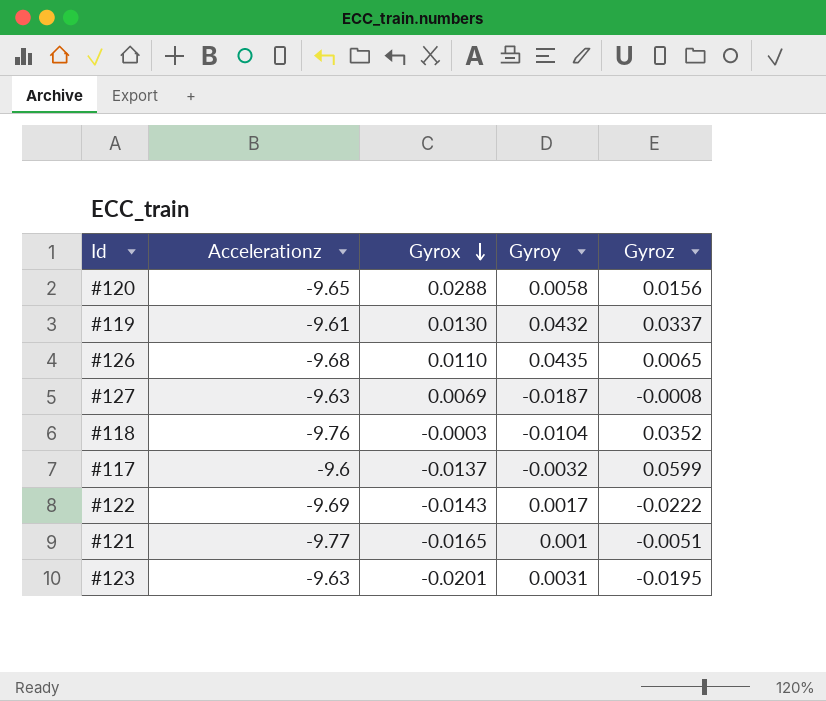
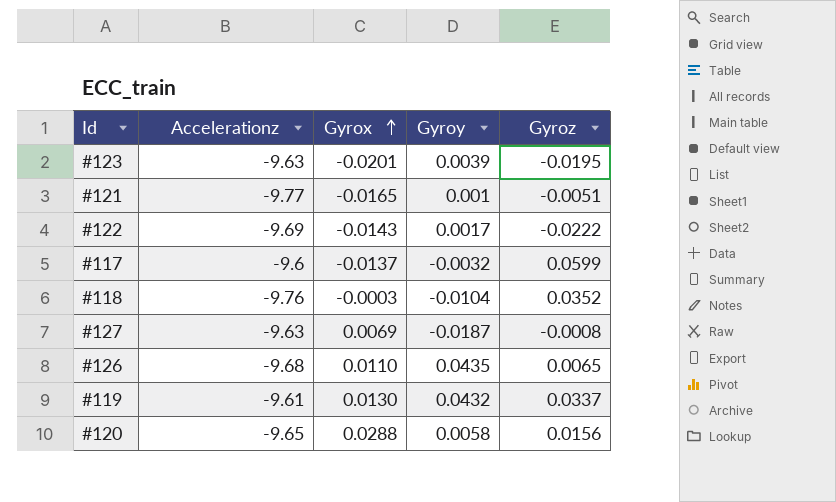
row order: Gyrox descending -> Gyrox ascending
#123 | Gyroy: 0.0031 -> 0.0039

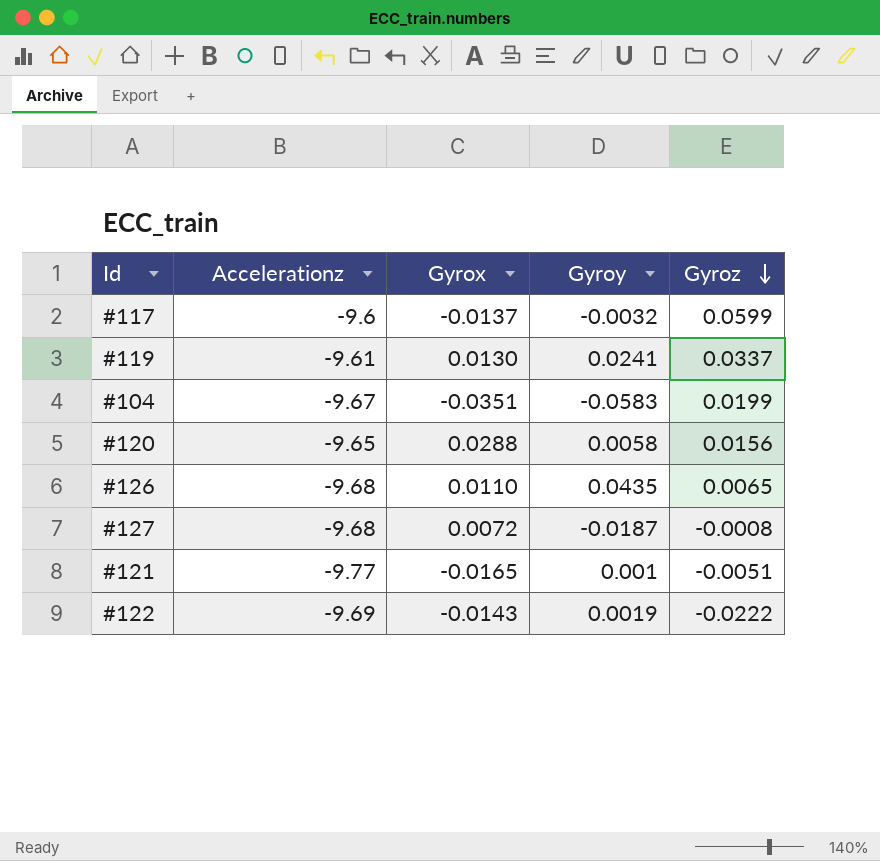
row order: Gyrox ascending -> Gyroz descending
row #123: -9.63 | -0.0201 | 0.0039 | -0.0195 -> none
row #118: -9.76 | -0.0003 | -0.0104 | 0.0352 -> none
#119 | Gyroy: 0.0432 -> 0.0241
row #104: none -> -9.67 | -0.0351 | -0.0583 | 0.0199
#127 | Accelerationz: -9.63 -> -9.68
#127 | Gyrox: 0.0069 -> 0.0072
#122 | Gyroy: 0.0017 -> 0.0019

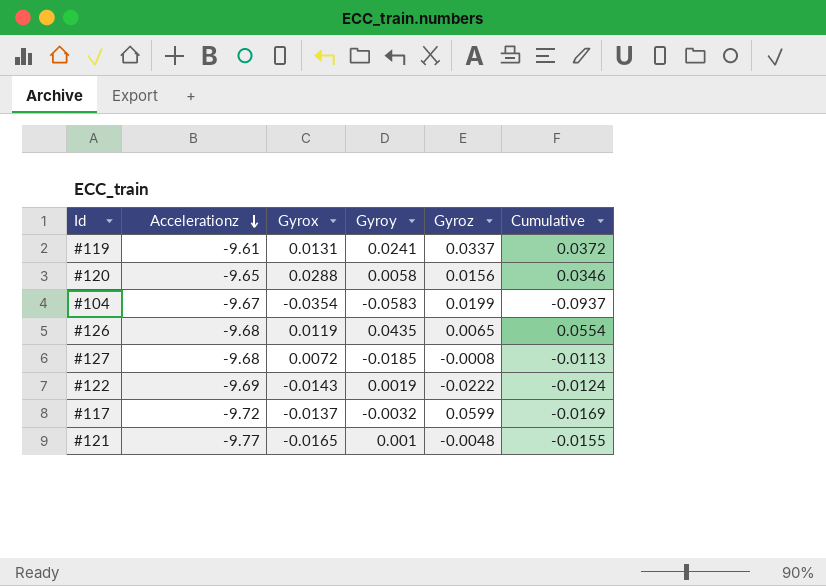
row order: Gyroz descending -> Accelerationz descending
column Cumulative | formula: none -> [Gyrox] + [Gyroy]
#119 | Gyrox: 0.0130 -> 0.0131
#104 | Gyrox: -0.0351 -> -0.0354
#126 | Gyrox: 0.0110 -> 0.0119
#127 | Gyroy: -0.0187 -> -0.0185
#117 | Accelerationz: -9.6 -> -9.72
#121 | Gyroz: -0.0051 -> -0.0048

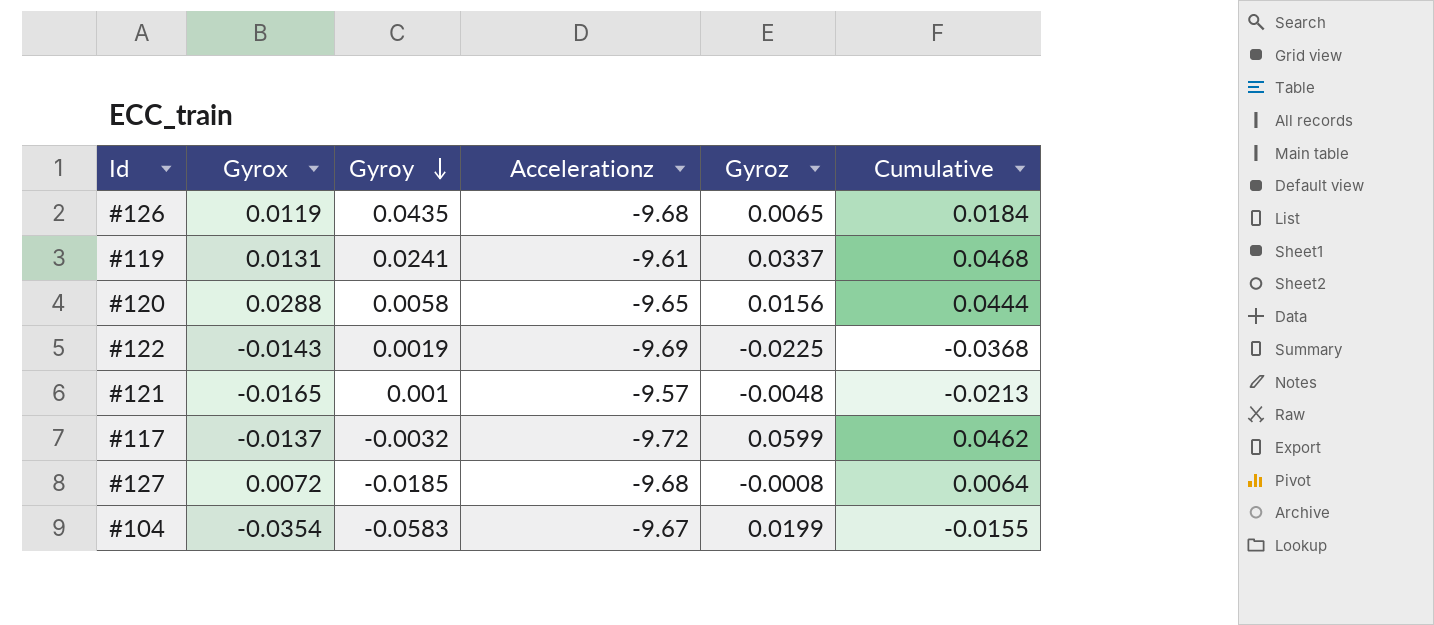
row order: Accelerationz descending -> Gyroy descending
column Accelerationz | position: 2 -> 4
column Cumulative | formula: [Gyrox] + [Gyroy] -> [Gyrox] + [Gyroz]
#122 | Gyroz: -0.0222 -> -0.0225
#121 | Accelerationz: -9.77 -> -9.57

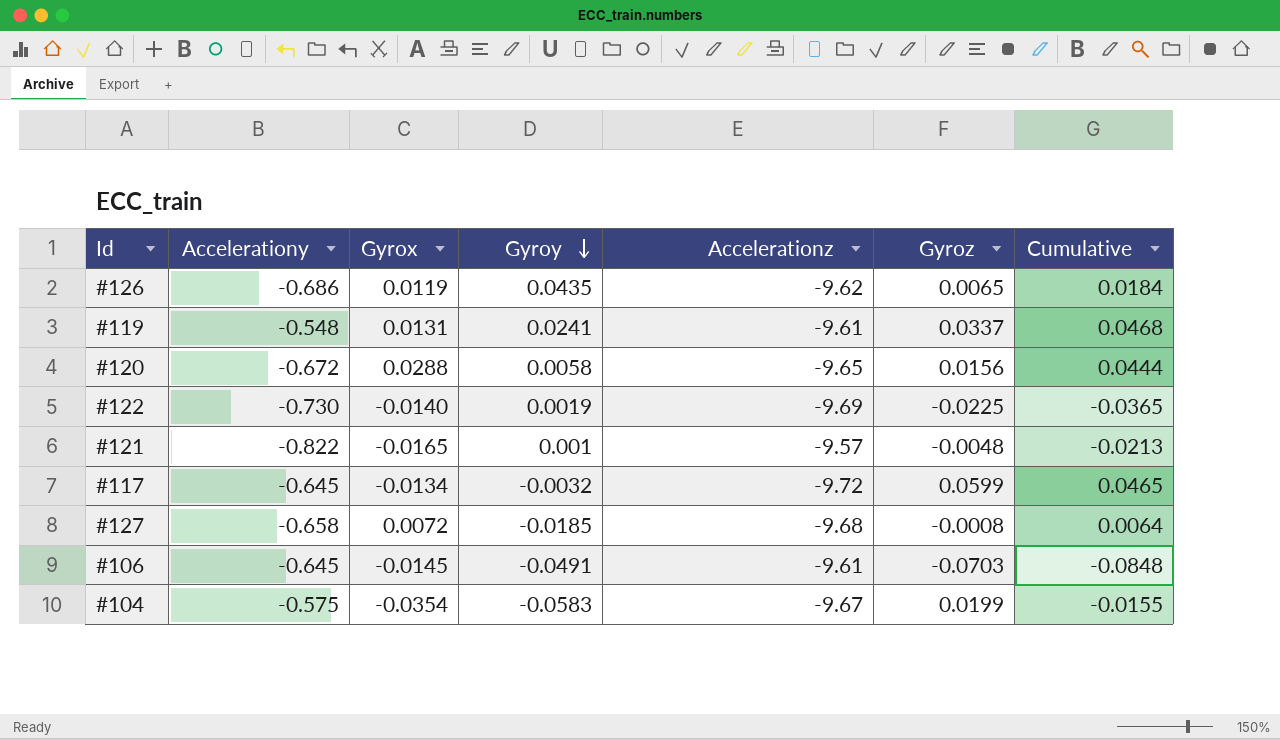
column Accelerationy | position: none -> 2
#126 | Accelerationz: -9.68 -> -9.62
#122 | Gyrox: -0.0143 -> -0.0140
#122 | Cumulative: -0.0368 -> -0.0365
#117 | Gyrox: -0.0137 -> -0.0134
#117 | Cumulative: 0.0462 -> 0.0465
row #106: none -> -0.645 | -0.0145 | -0.0491 | -9.61 | -0.0703 | -0.0848

